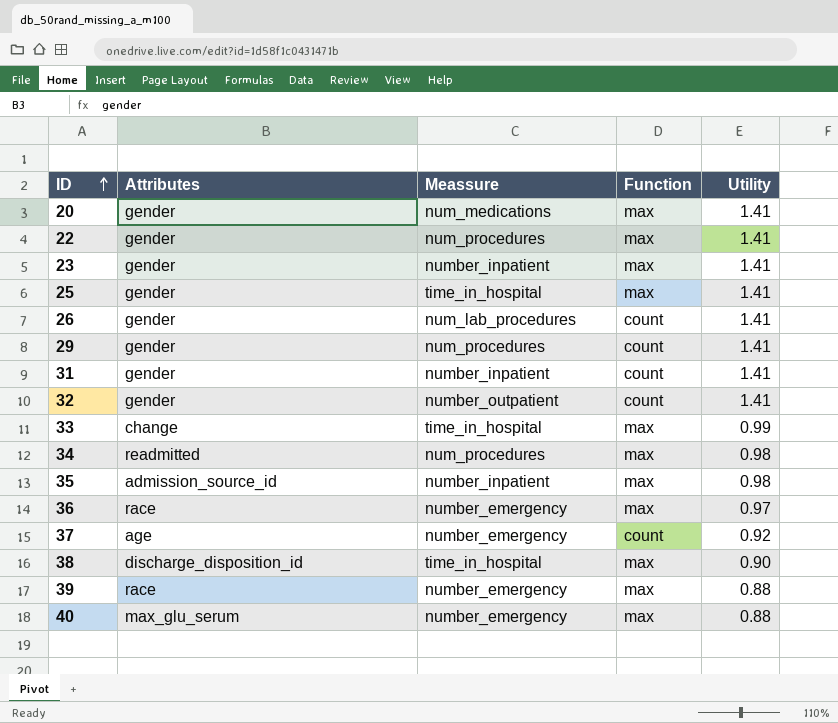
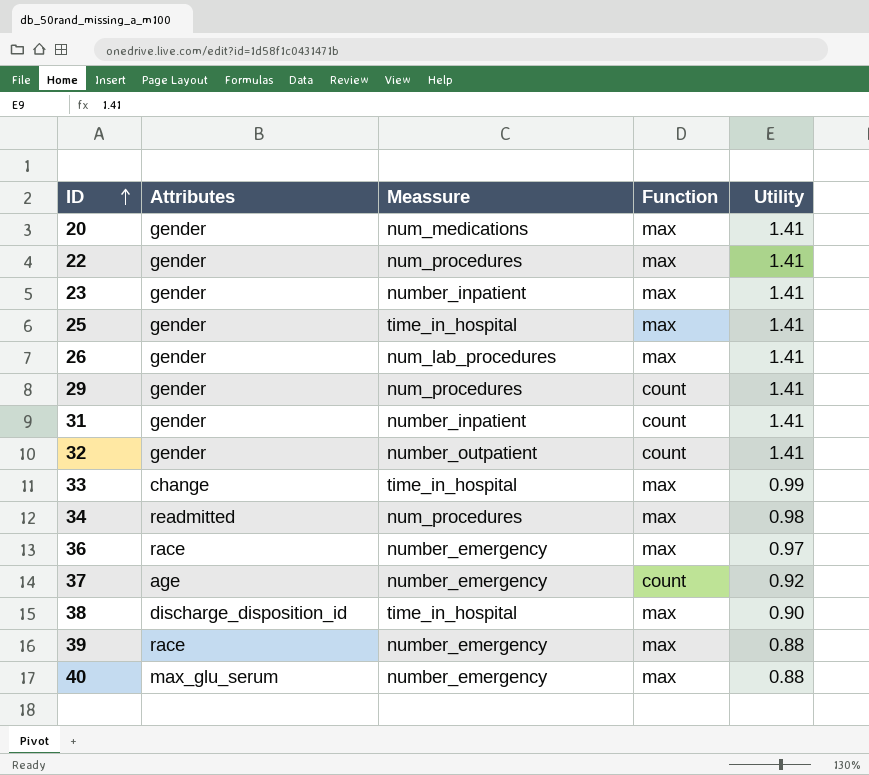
row 35: admission_source_id | number_inpatient | max | 0.98 -> none
26 | Function: count -> max

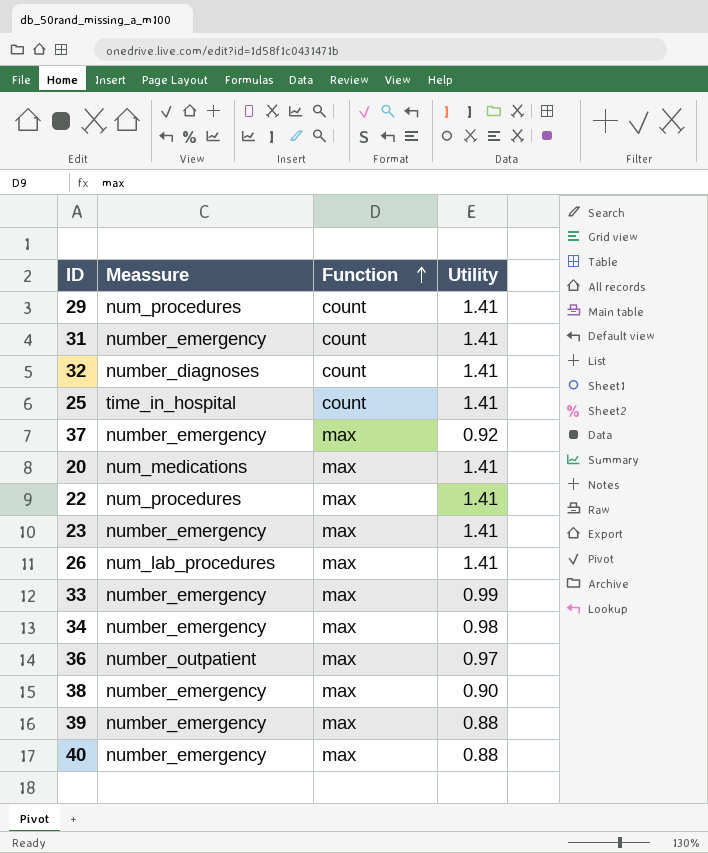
row order: ID ascending -> Function ascending
column Attributes | position: 2 -> none
31 | Meassure: number_inpatient -> number_emergency
32 | Meassure: number_outpatient -> number_diagnoses
25 | Function: max -> count
37 | Function: count -> max
23 | Meassure: number_inpatient -> number_emergency
33 | Meassure: time_in_hospital -> number_emergency
34 | Meassure: num_procedures -> number_emergency
36 | Meassure: number_emergency -> number_outpatient
38 | Meassure: time_in_hospital -> number_emergency

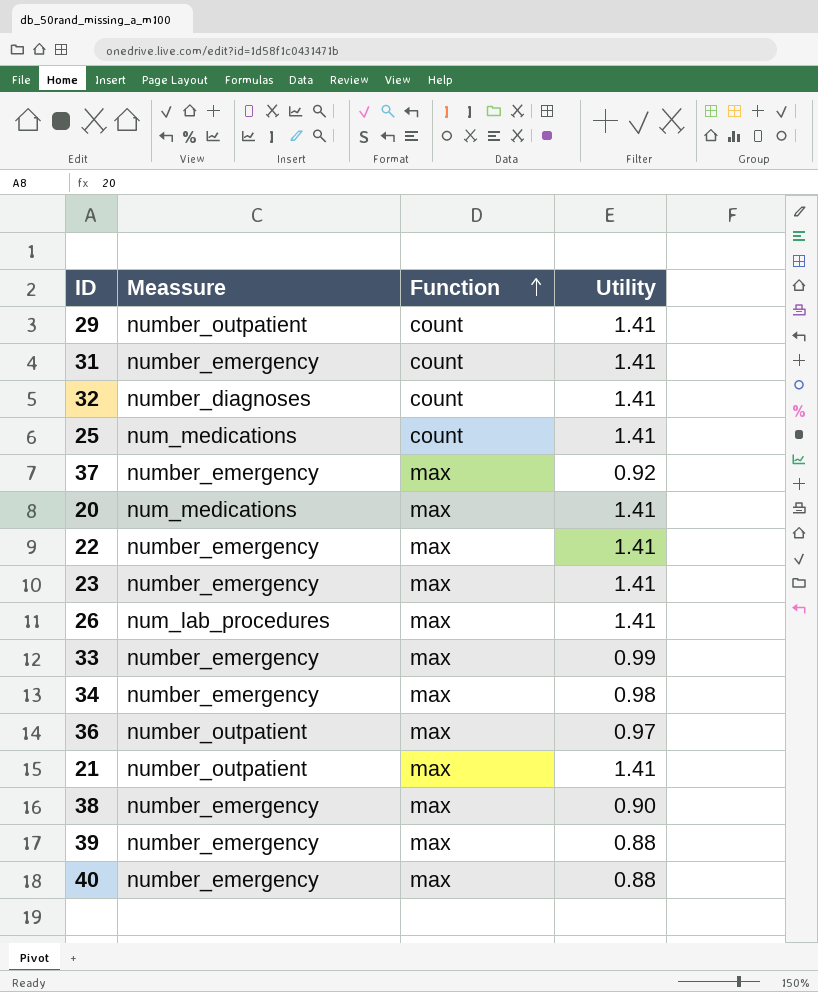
29 | Meassure: num_procedures -> number_outpatient
25 | Meassure: time_in_hospital -> num_medications
22 | Meassure: num_procedures -> number_emergency
row 21: none -> number_outpatient | max | 1.41

